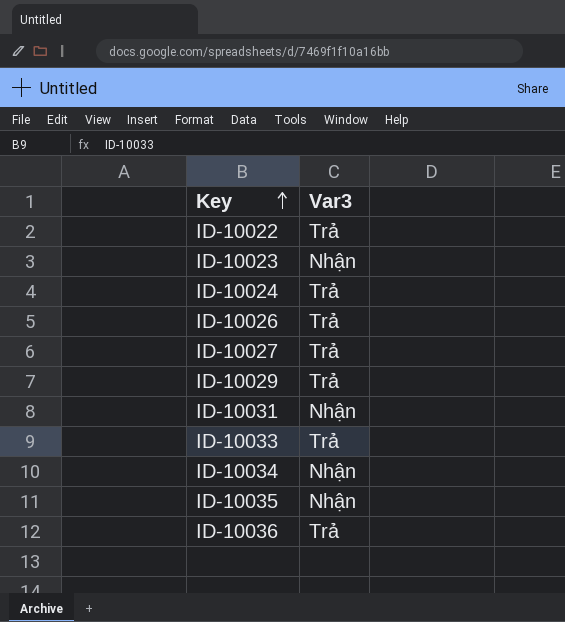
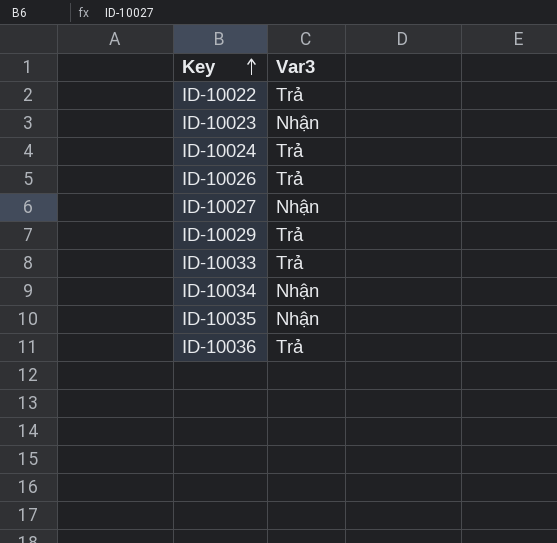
row ID-10031: Nhận -> none
ID-10027 | Var3: Trả -> Nhận

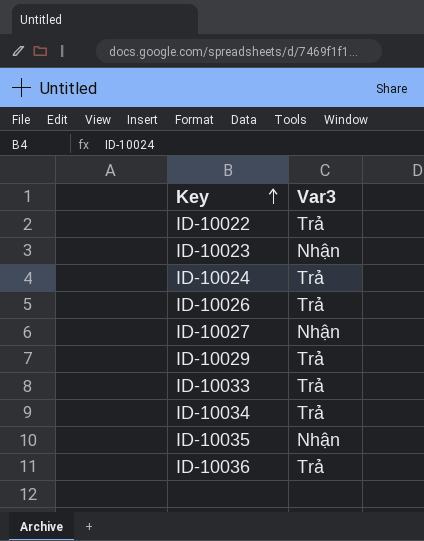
ID-10034 | Var3: Nhận -> Trả

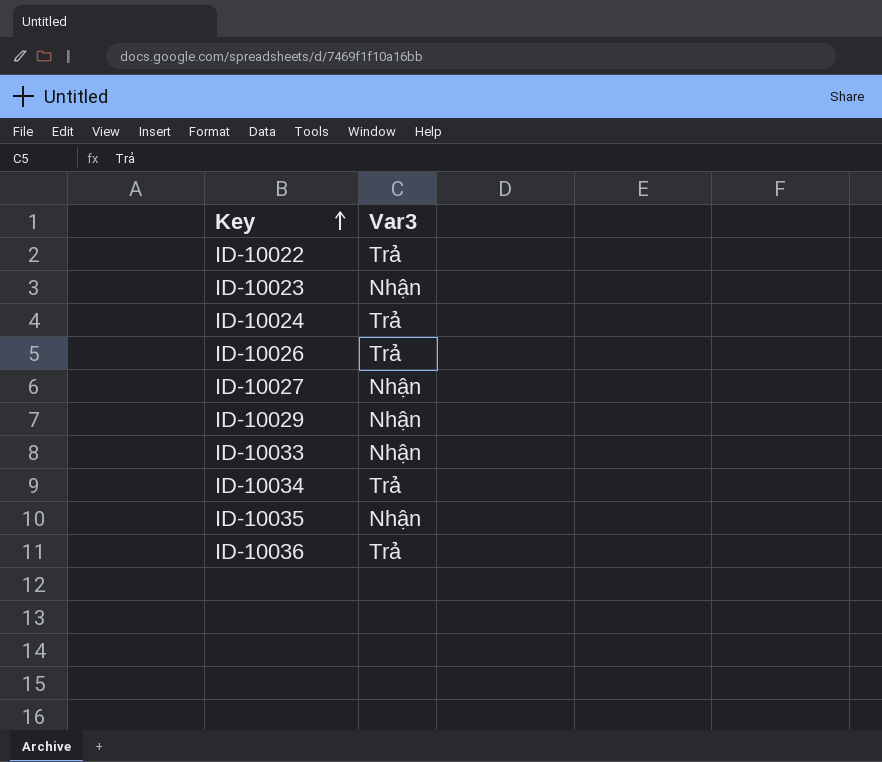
ID-10029 | Var3: Trả -> Nhận
ID-10033 | Var3: Trả -> Nhận

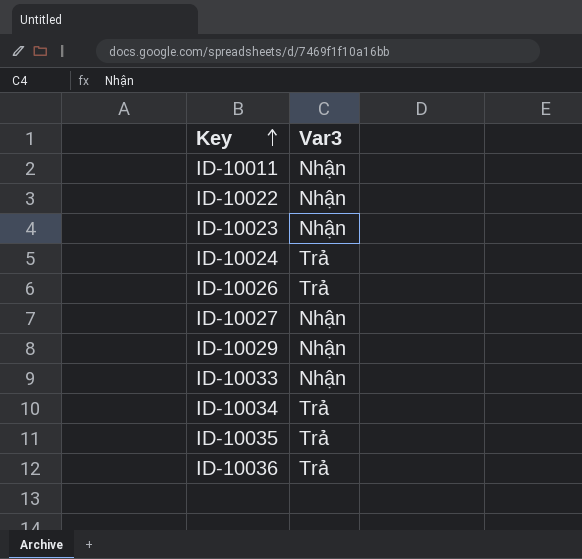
row ID-10011: none -> Nhận
ID-10022 | Var3: Trả -> Nhận
ID-10035 | Var3: Nhận -> Trả

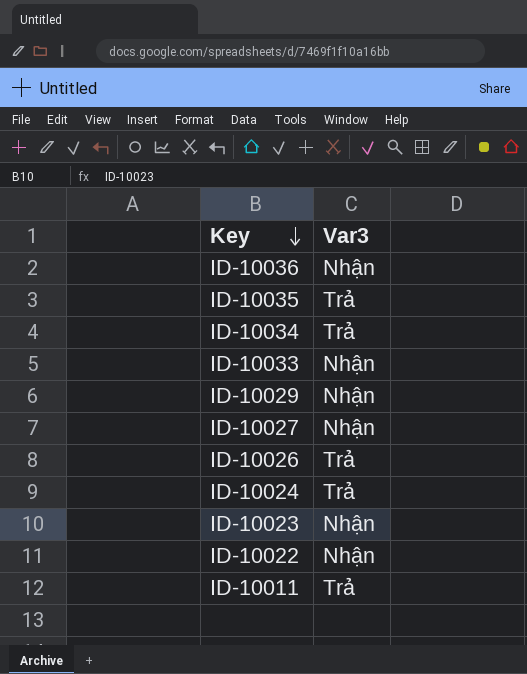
row order: Key ascending -> Key descending
ID-10036 | Var3: Trả -> Nhận
ID-10011 | Var3: Nhận -> Trả

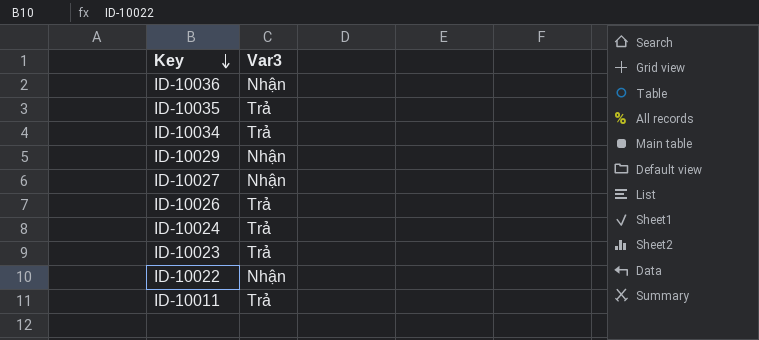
row ID-10033: Nhận -> none
ID-10023 | Var3: Nhận -> Trả

